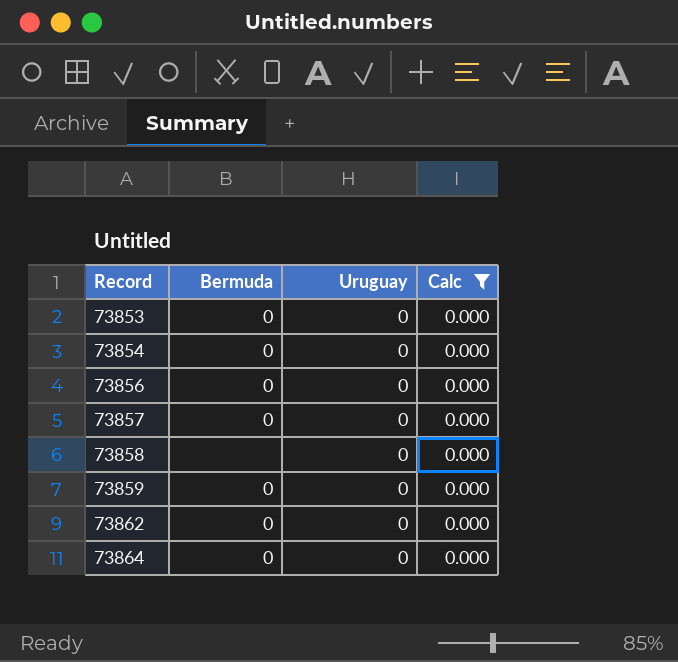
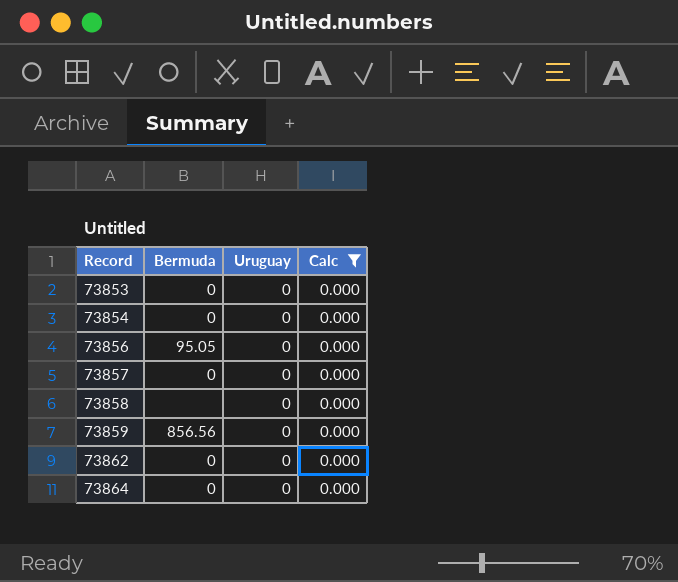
73856 | Bermuda: 0 -> 95.05
73859 | Bermuda: 0 -> 856.56

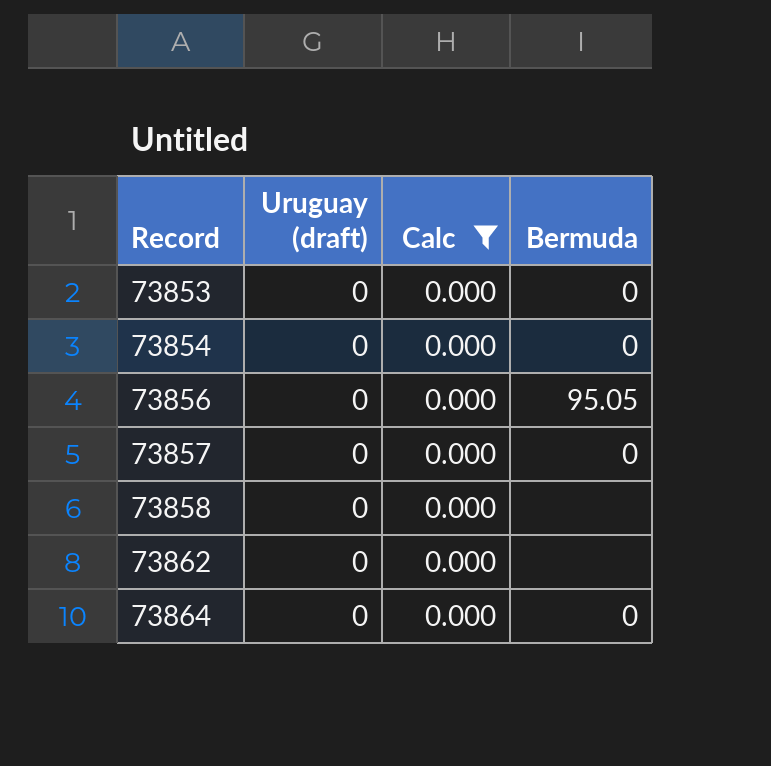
column name: Uruguay -> Uruguay (draft)
column Bermuda | position: 2 -> 4
row 73859: 856.56 | 0 | 0.000 -> none
73862 | Bermuda: 0 -> none

